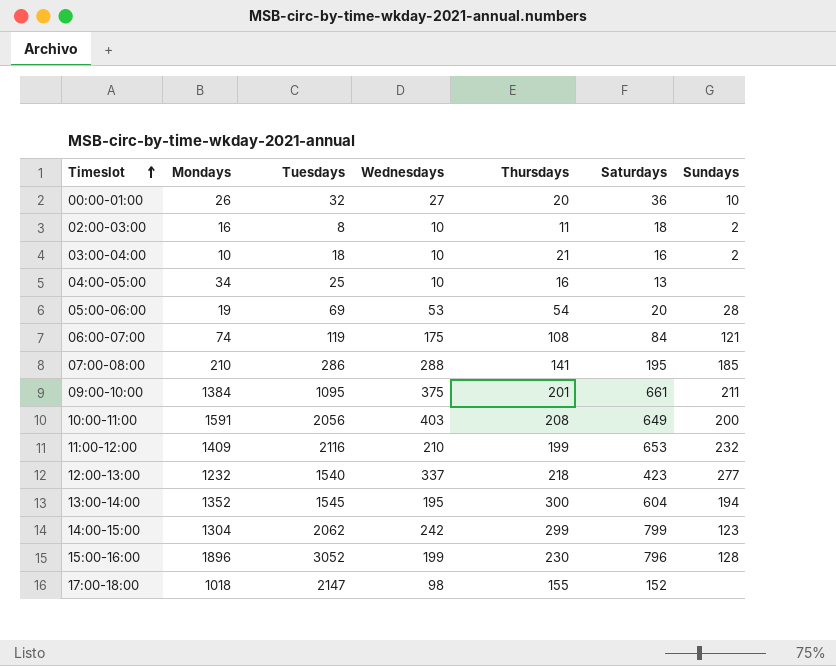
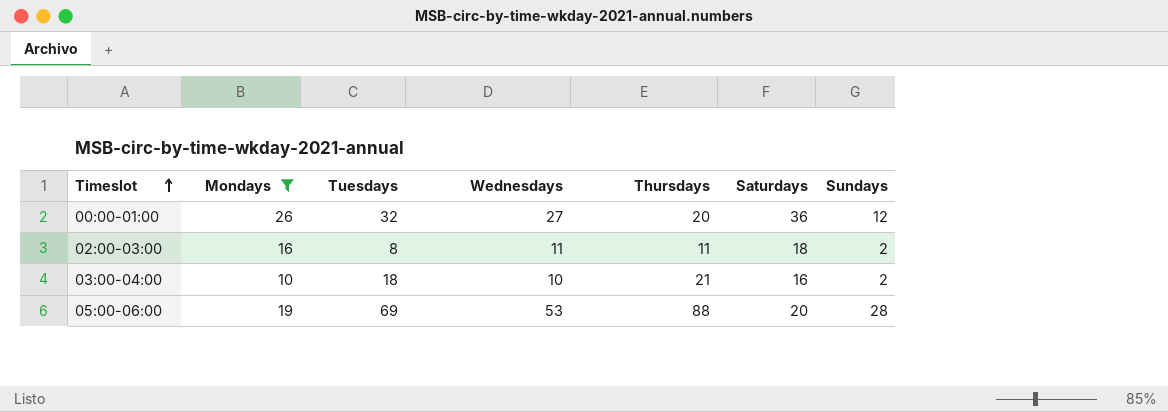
filter: none -> Mondays <= 26
00:00-01:00 | Sundays: 10 -> 12
02:00-03:00 | Wednesdays: 10 -> 11
05:00-06:00 | Thursdays: 54 -> 88

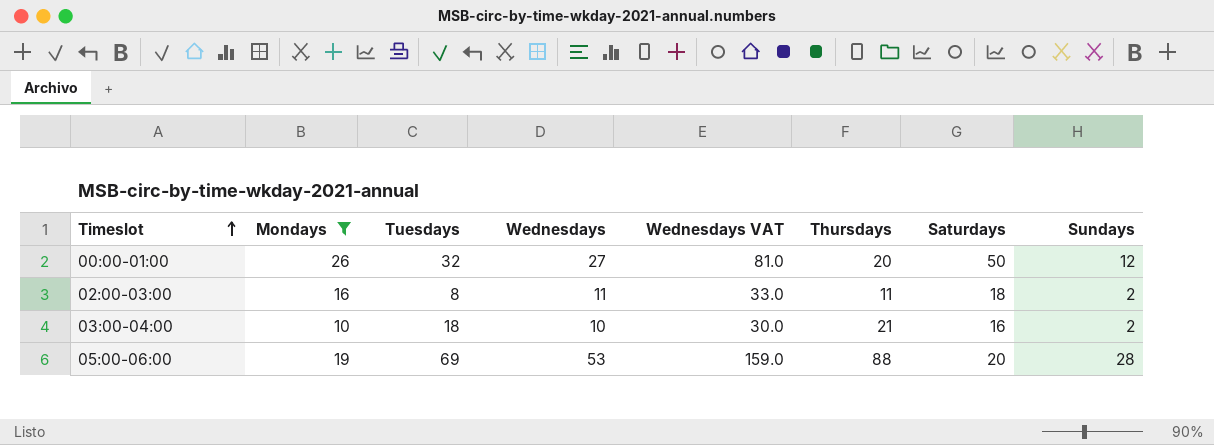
column Wednesdays VAT | formula: none -> [Wednesdays] * 3
00:00-01:00 | Saturdays: 36 -> 50

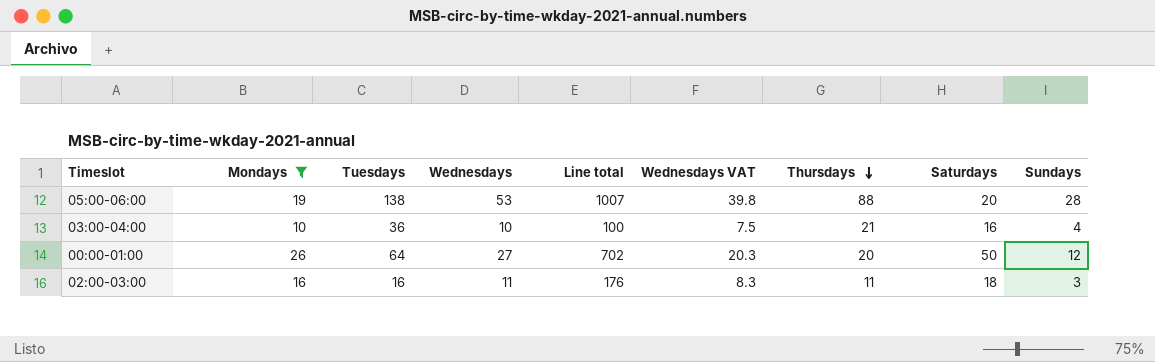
row order: Timeslot ascending -> Thursdays descending
column Line total | formula: none -> [Mondays] * [Wednesdays]
column Wednesdays VAT | formula: [Wednesdays] * 3 -> [Wednesdays] * 0.75
05:00-06:00 | Tuesdays: 69 -> 138
03:00-04:00 | Tuesdays: 18 -> 36
03:00-04:00 | Sundays: 2 -> 4
00:00-01:00 | Tuesdays: 32 -> 64
02:00-03:00 | Tuesdays: 8 -> 16
02:00-03:00 | Sundays: 2 -> 3

